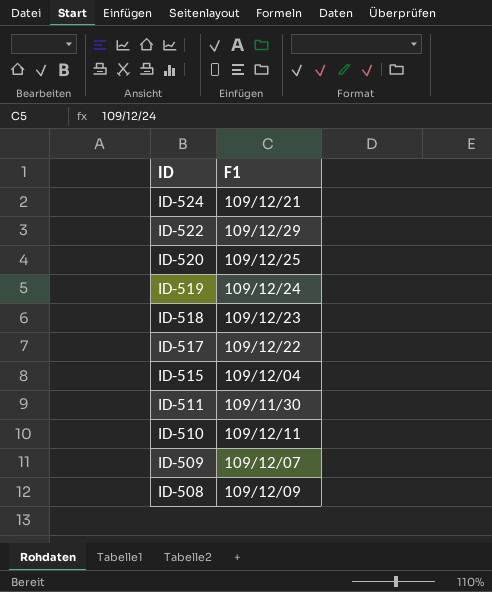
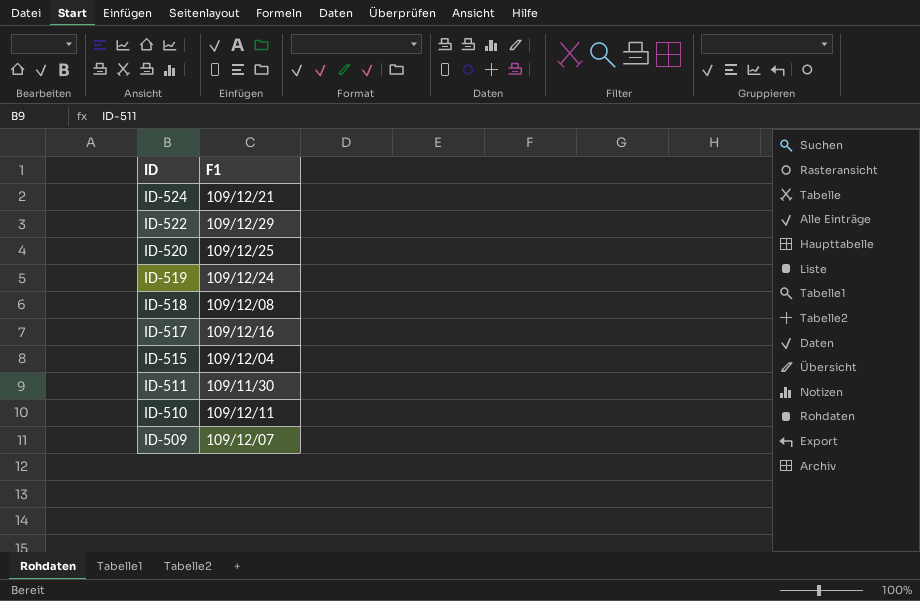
row ID-508: 109/12/09 -> none
ID-518 | F1: 109/12/23 -> 109/12/08
ID-517 | F1: 109/12/22 -> 109/12/16

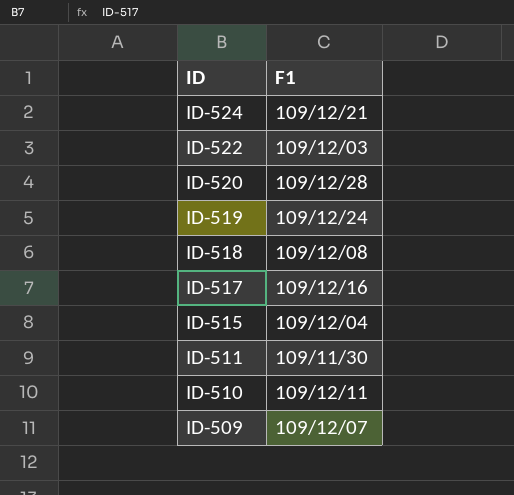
ID-522 | F1: 109/12/29 -> 109/12/03
ID-520 | F1: 109/12/25 -> 109/12/28

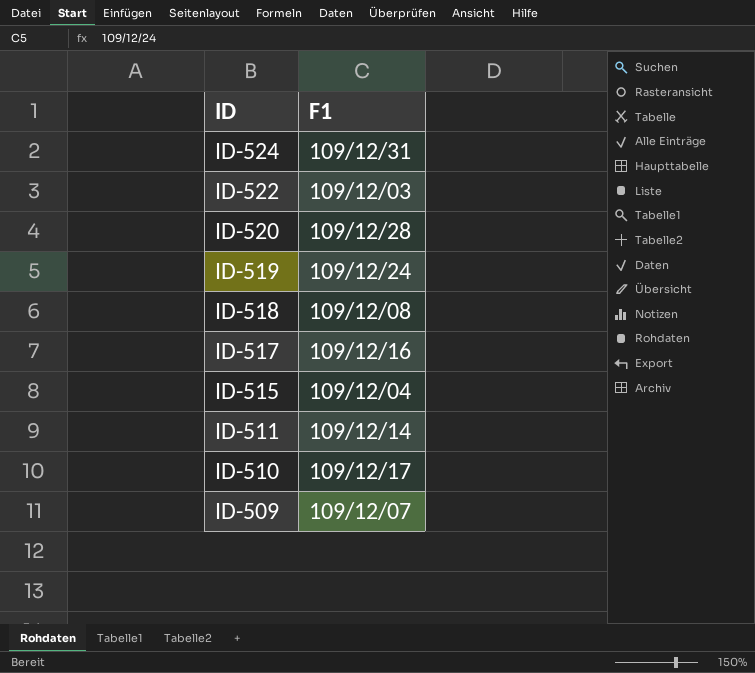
ID-524 | F1: 109/12/21 -> 109/12/31
ID-511 | F1: 109/11/30 -> 109/12/14
ID-510 | F1: 109/12/11 -> 109/12/17

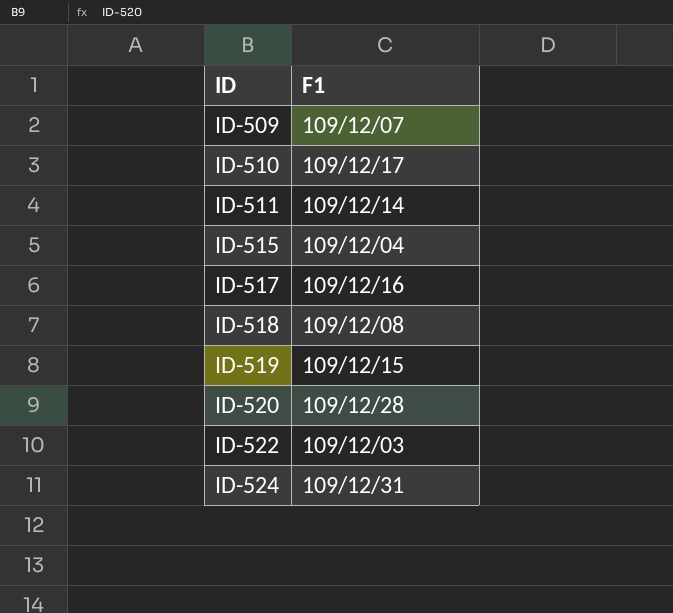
row order: ID descending -> ID ascending
ID-519 | F1: 109/12/24 -> 109/12/15

